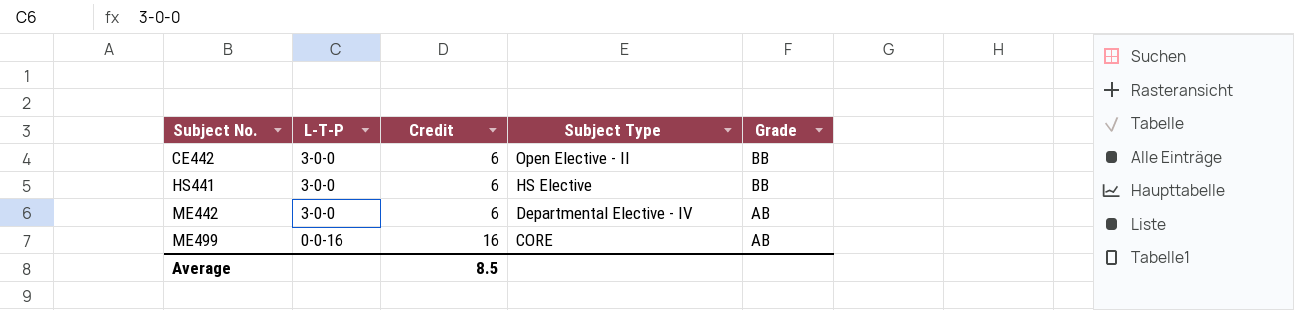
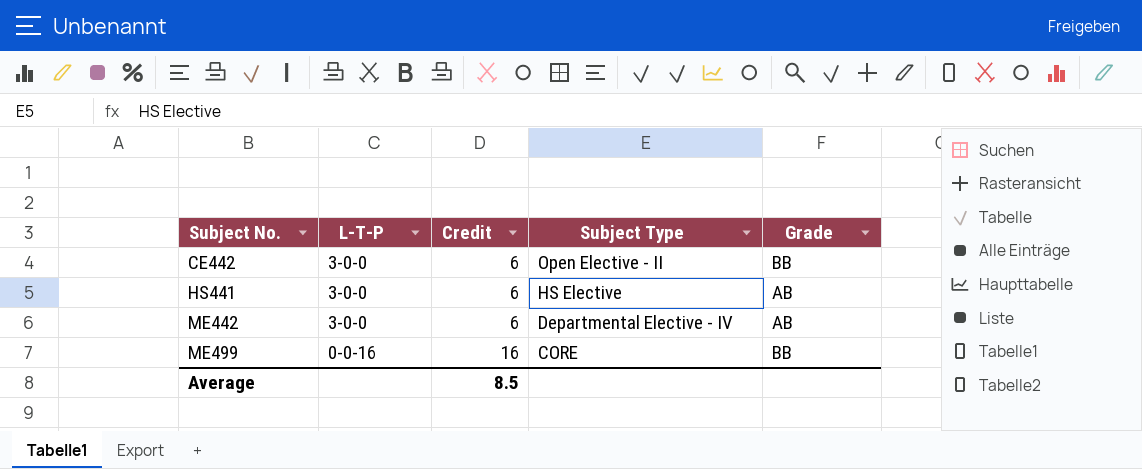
HS441 | Grade: BB -> AB
ME499 | Grade: AB -> BB

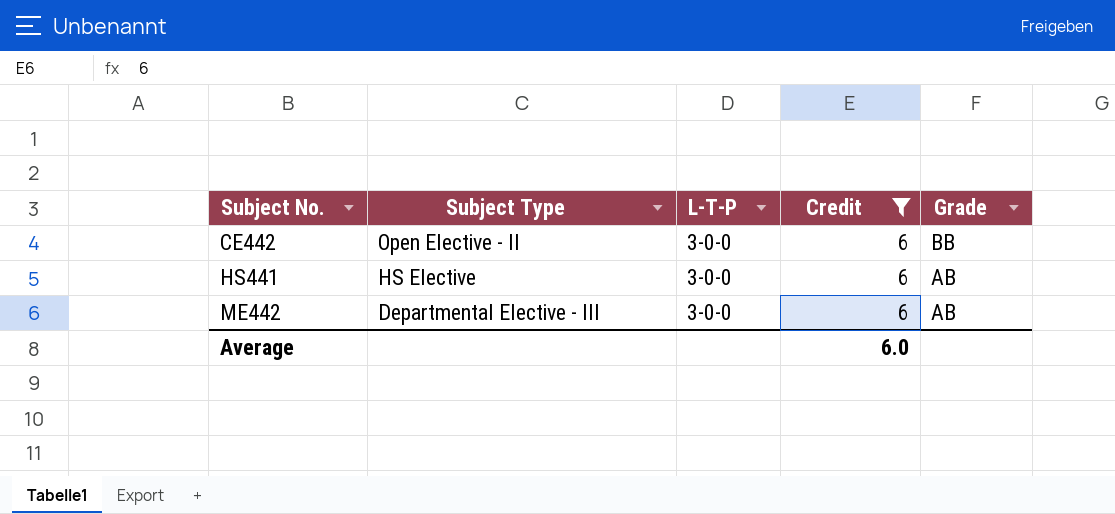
filter: none -> Credit = 6
column Subject Type | position: 4 -> 2
ME442 | Subject Type: Departmental Elective - IV -> Departmental Elective - III
Average | Credit: 8.5 -> 6.0

